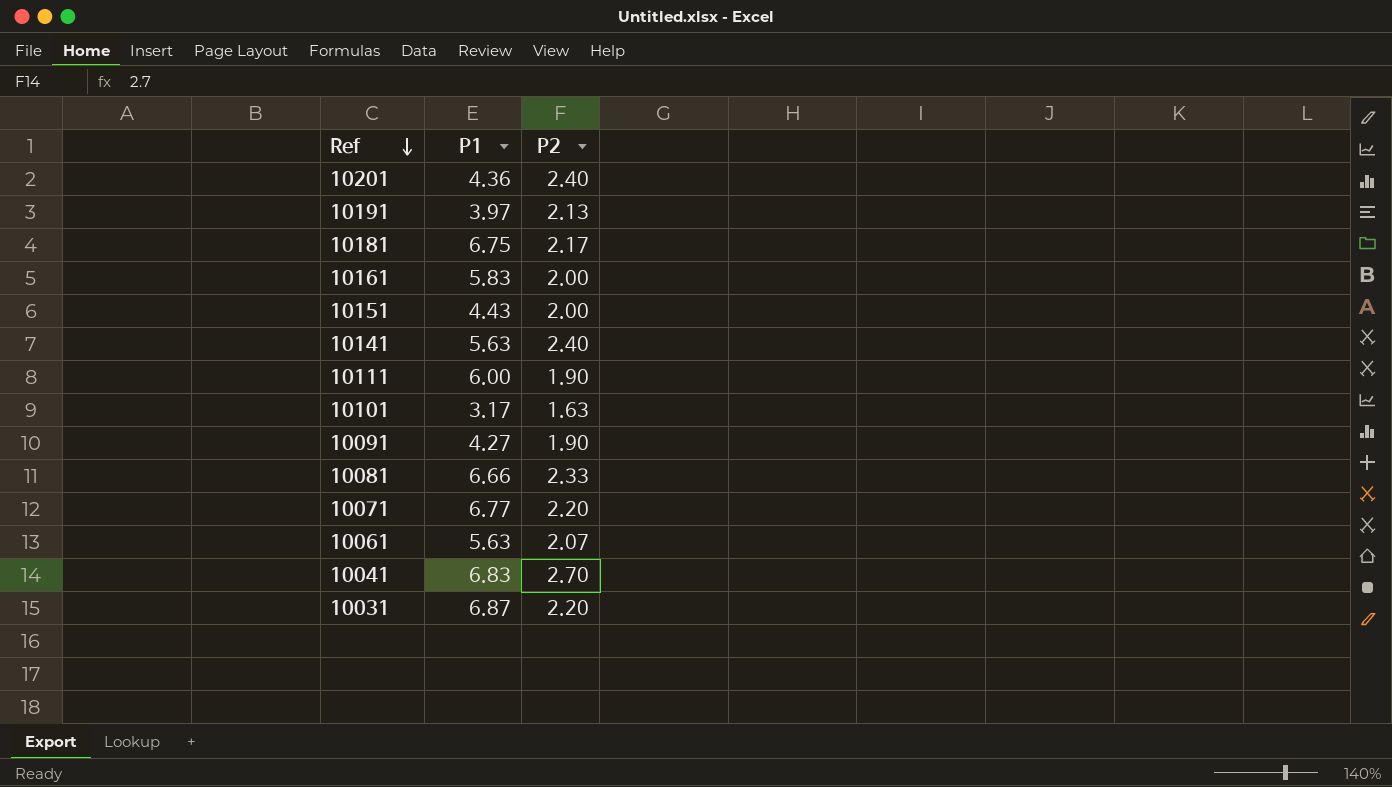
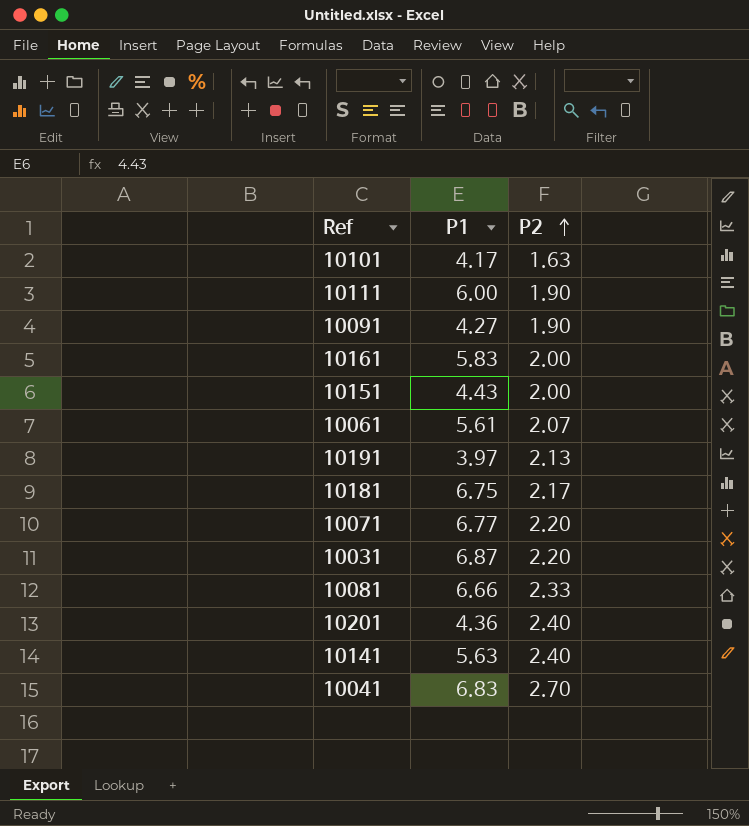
row order: Ref descending -> P2 ascending
10101 | P1: 3.17 -> 4.17
10061 | P1: 5.63 -> 5.61

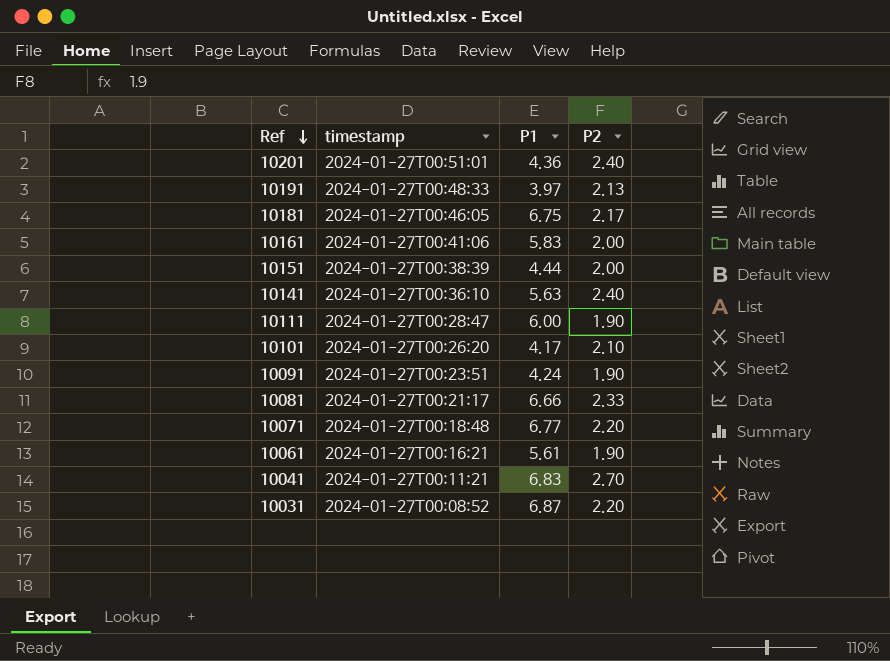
row order: P2 ascending -> Ref descending
column timestamp | position: none -> 2
10151 | P1: 4.43 -> 4.44
10101 | P2: 1.63 -> 2.10
10091 | P1: 4.27 -> 4.24
10061 | P2: 2.07 -> 1.90

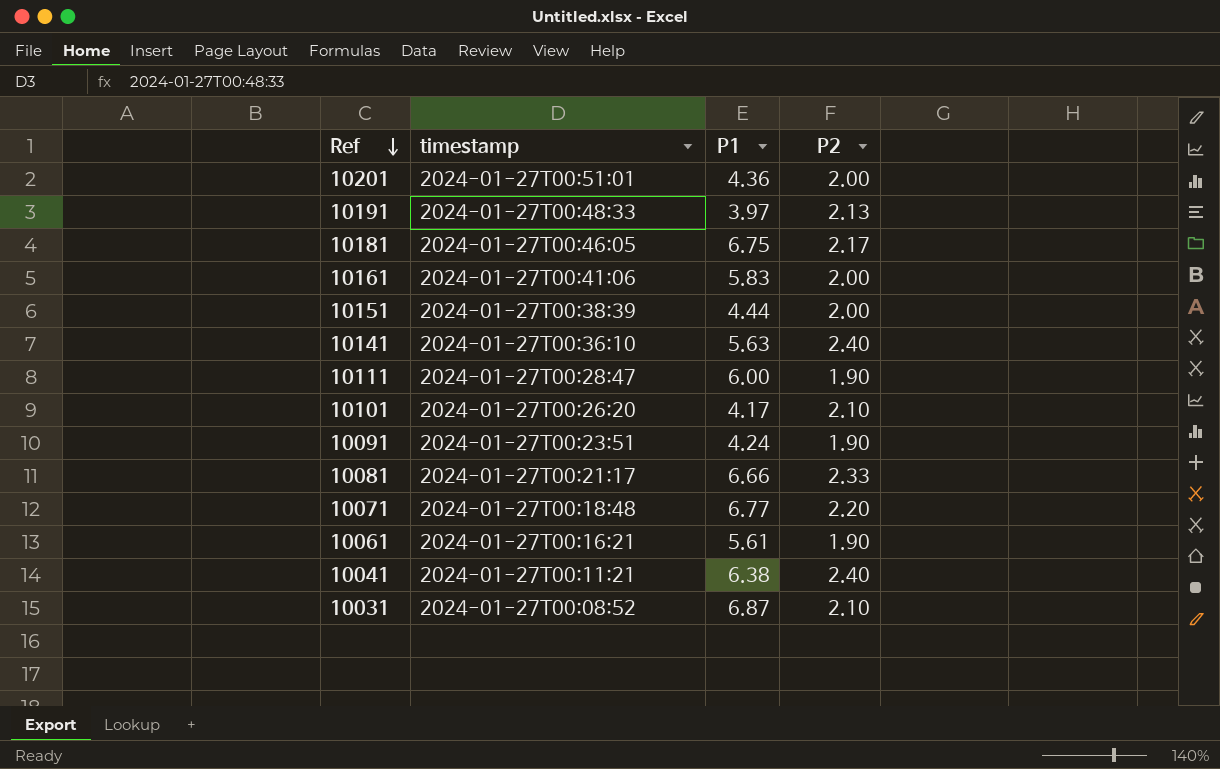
10201 | P2: 2.40 -> 2.00
10041 | P1: 6.83 -> 6.38
10041 | P2: 2.70 -> 2.40
10031 | P2: 2.20 -> 2.10

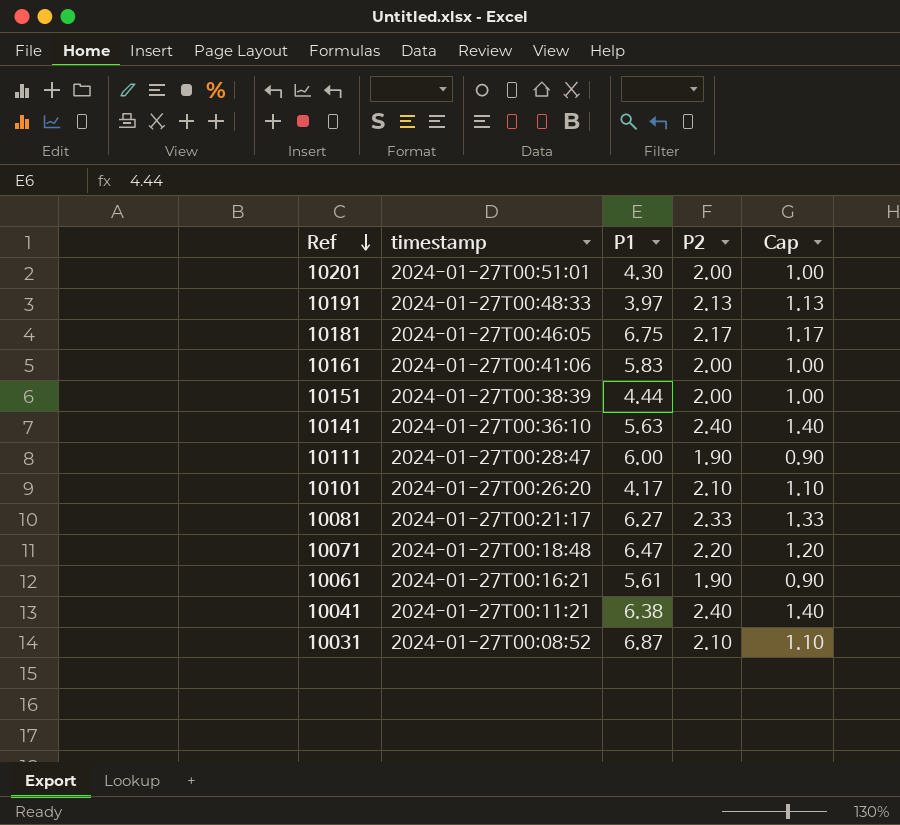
column Cap | formula: none -> [P2] - 1
row 10091: 2024-01-27T00:23:51 | 4.24 | 1.90 -> none
10201 | P1: 4.36 -> 4.30
10081 | P1: 6.66 -> 6.27
10071 | P1: 6.77 -> 6.47

